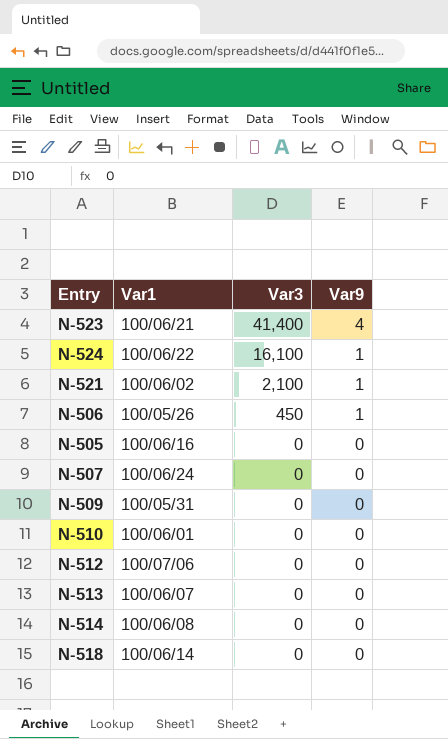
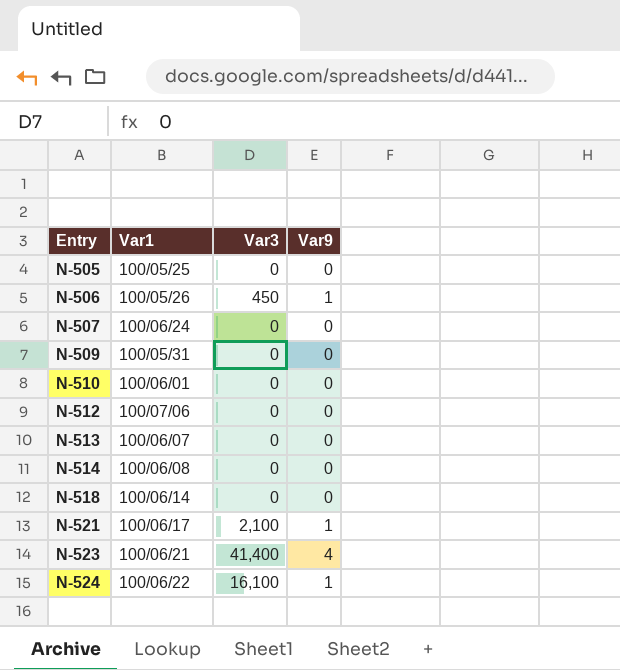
row order: Var3 descending -> Entry ascending
N-505 | Var1: 100/06/16 -> 100/05/25
N-521 | Var1: 100/06/02 -> 100/06/17

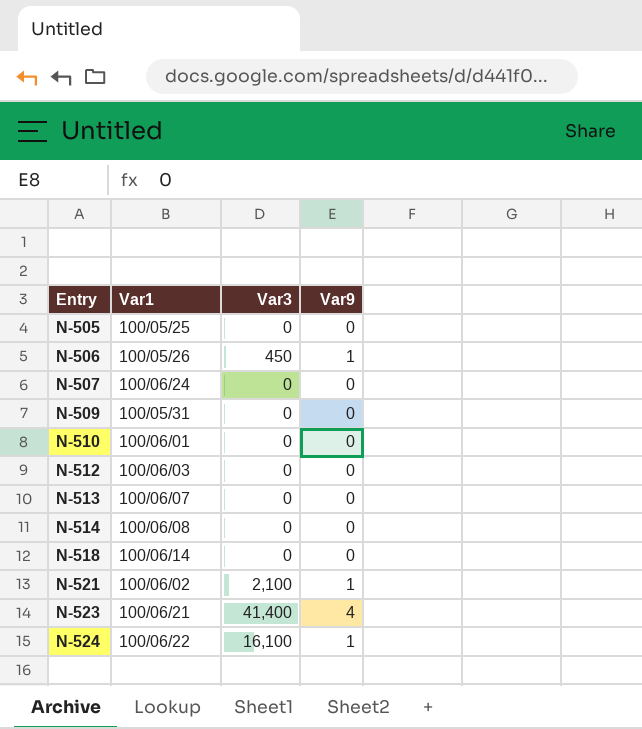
N-512 | Var1: 100/07/06 -> 100/06/03
N-521 | Var1: 100/06/17 -> 100/06/02

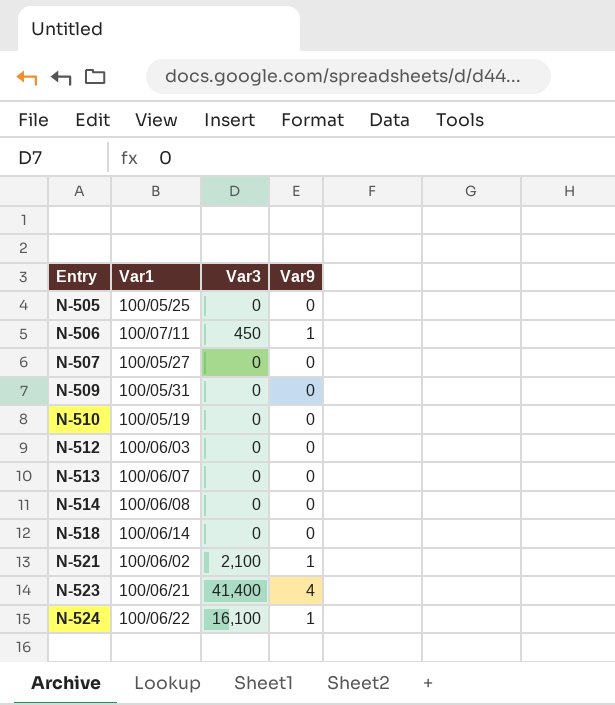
N-506 | Var1: 100/05/26 -> 100/07/11
N-507 | Var1: 100/06/24 -> 100/05/27
N-510 | Var1: 100/06/01 -> 100/05/19

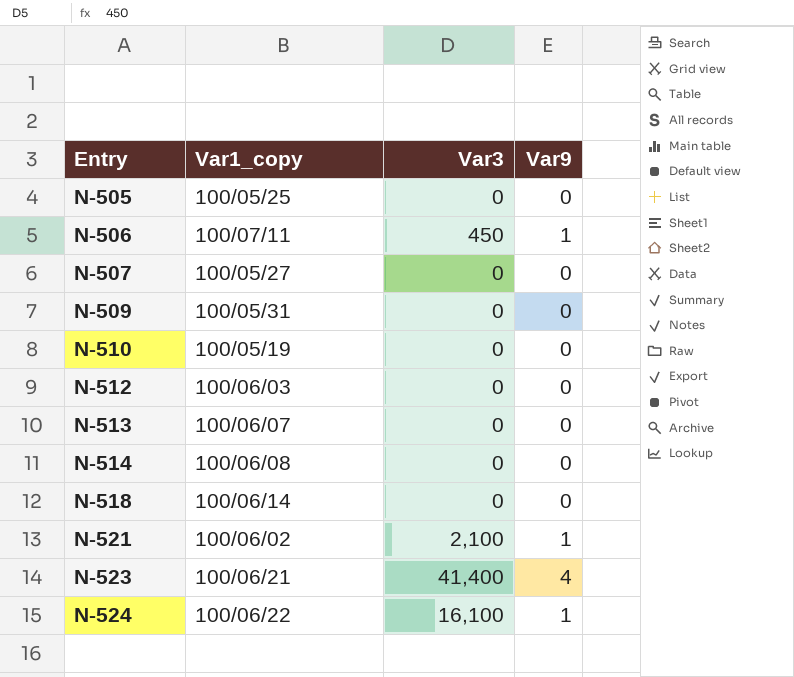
column name: Var1 -> Var1_copy

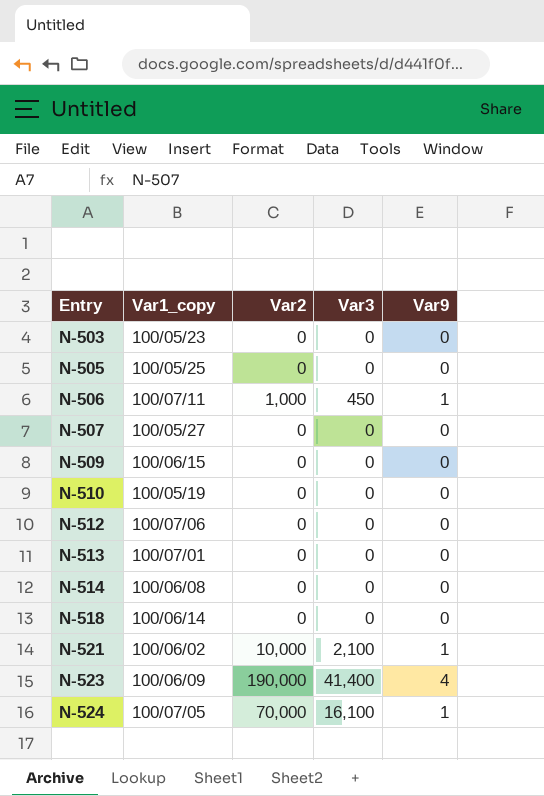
column Var2 | position: none -> 3
row N-503: none -> 100/05/23 | 0 | 0 | 0
N-509 | Var1_copy: 100/05/31 -> 100/06/15
N-512 | Var1_copy: 100/06/03 -> 100/07/06
N-513 | Var1_copy: 100/06/07 -> 100/07/01
N-523 | Var1_copy: 100/06/21 -> 100/06/09
N-524 | Var1_copy: 100/06/22 -> 100/07/05

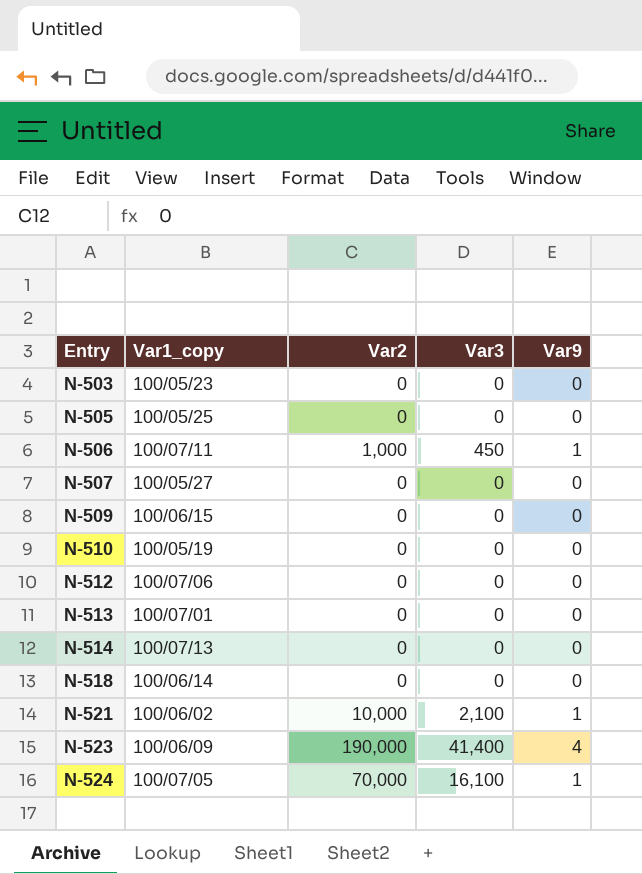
N-514 | Var1_copy: 100/06/08 -> 100/07/13

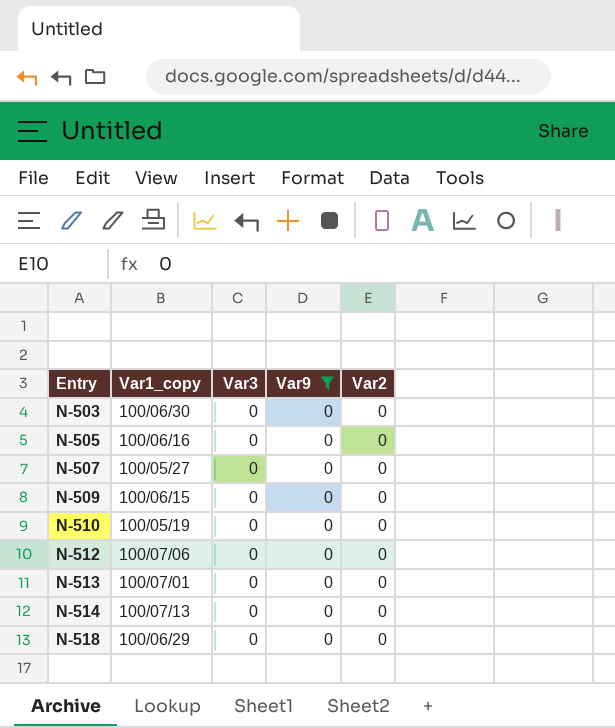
filter: none -> Var9 = 0
column Var2 | position: 3 -> 5
N-503 | Var1_copy: 100/05/23 -> 100/06/30
N-505 | Var1_copy: 100/05/25 -> 100/06/16
N-518 | Var1_copy: 100/06/14 -> 100/06/29

